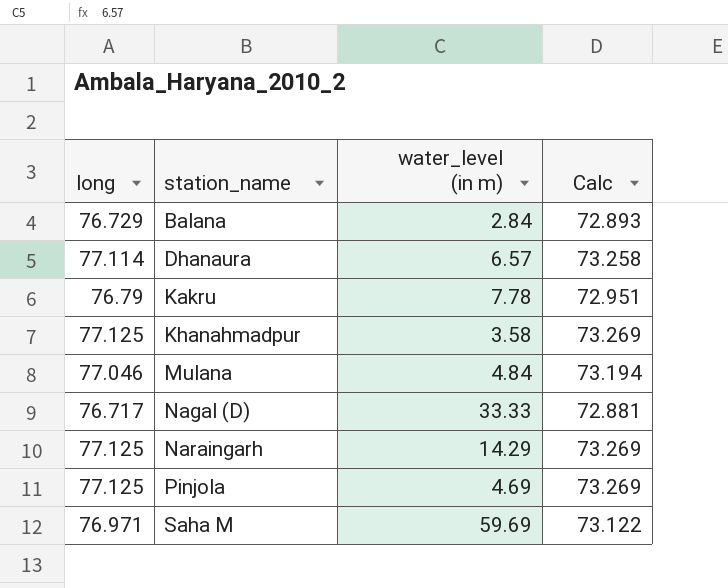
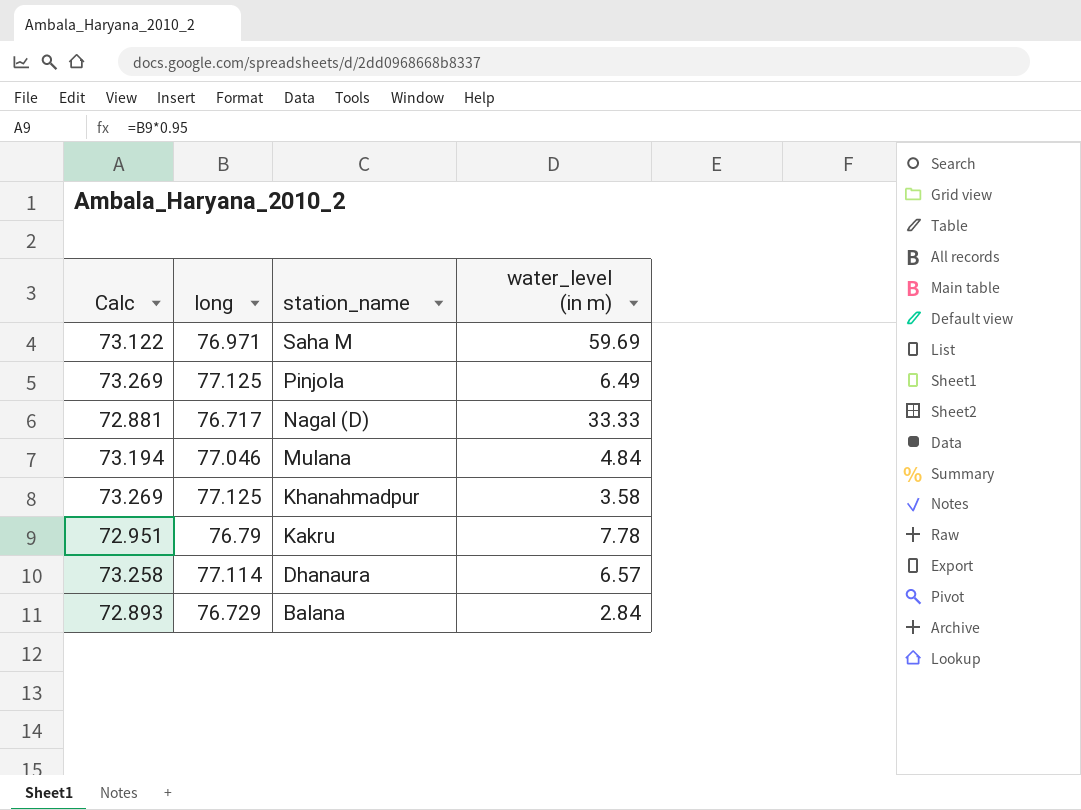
row order: station_name ascending -> station_name descending
column Calc | position: 4 -> 1
row Naraingarh: 77.125 | 14.29 | 73.269 -> none
Pinjola | water_level (in m): 4.69 -> 6.49

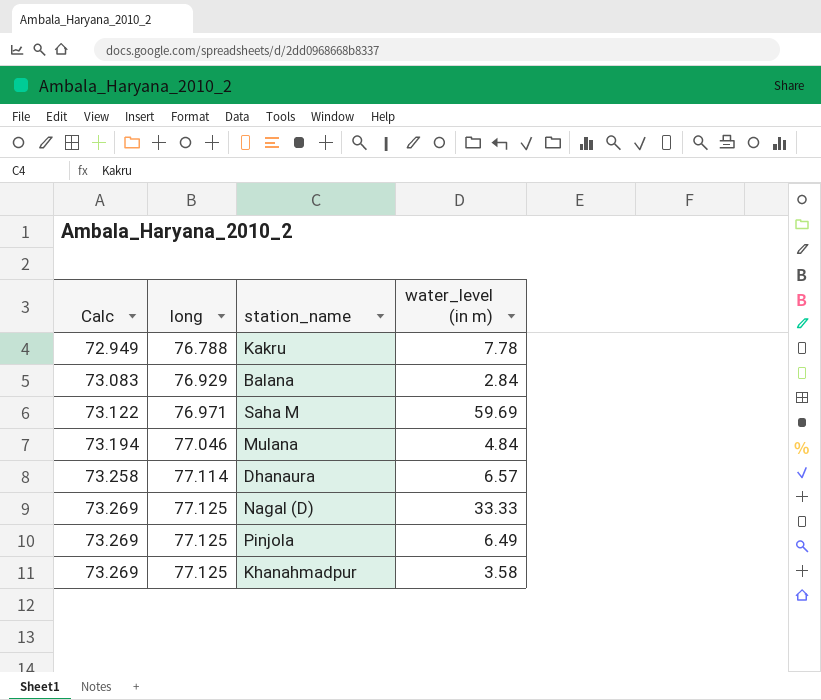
row order: station_name descending -> Calc ascending
Kakru | Calc: 72.951 -> 72.949
Kakru | long: 76.79 -> 76.788
Balana | Calc: 72.893 -> 73.083
Balana | long: 76.729 -> 76.929
Nagal (D) | Calc: 72.881 -> 73.269
Nagal (D) | long: 76.717 -> 77.125

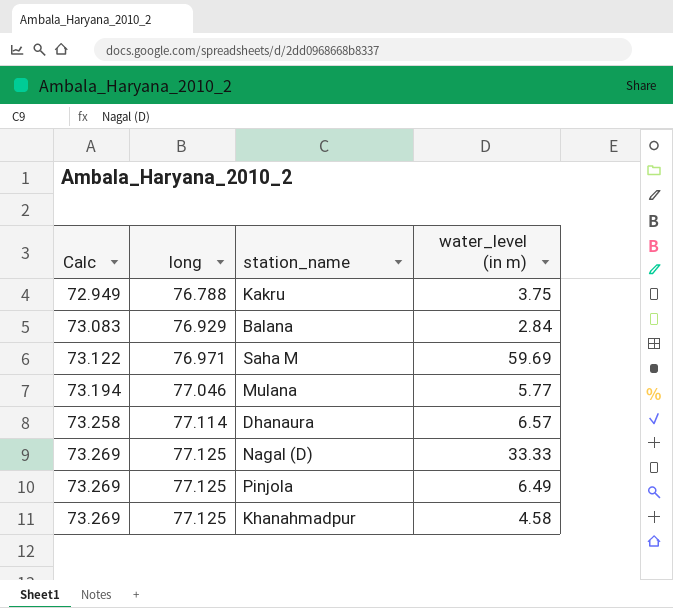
Kakru | water_level (in m): 7.78 -> 3.75
Mulana | water_level (in m): 4.84 -> 5.77
Khanahmadpur | water_level (in m): 3.58 -> 4.58

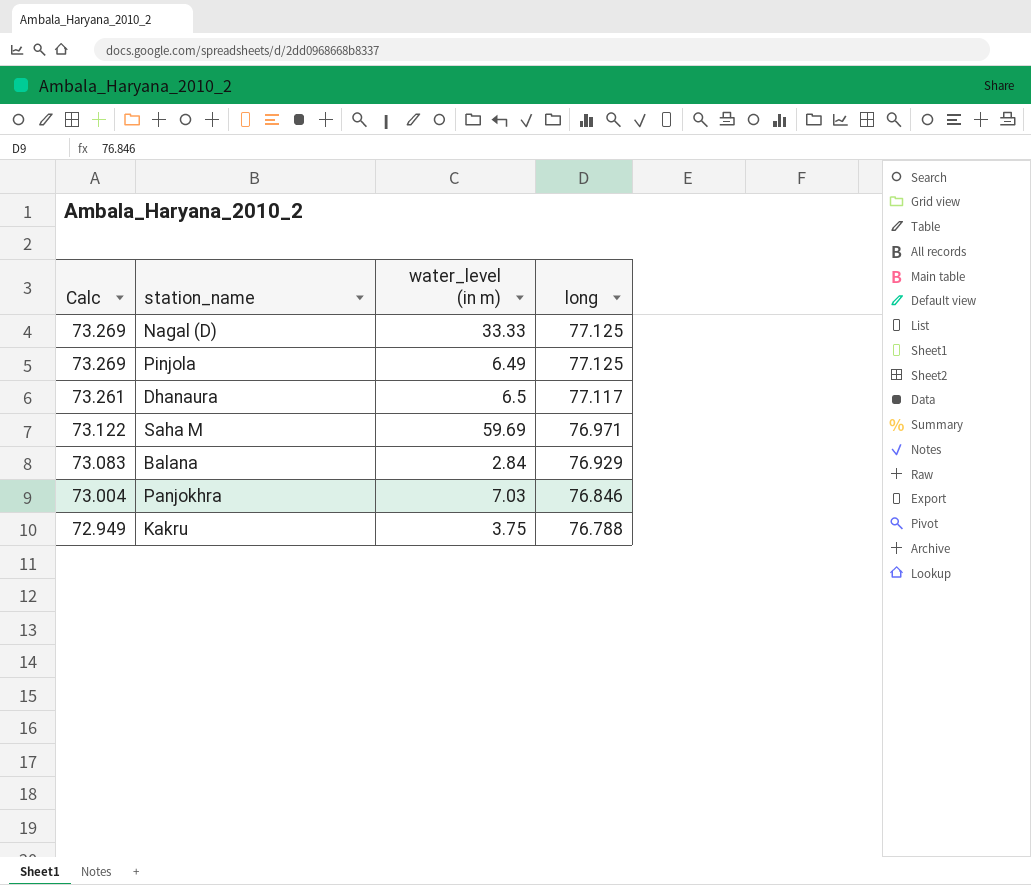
row order: Calc ascending -> Calc descending
column long | position: 2 -> 4
row Mulana: 73.194 | 77.046 | 5.77 -> none
row Khanahmadpur: 73.269 | 77.125 | 4.58 -> none
Dhanaura | Calc: 73.258 -> 73.261
Dhanaura | water_level (in m): 6.57 -> 6.5
Dhanaura | long: 77.114 -> 77.117
row Panjokhra: none -> 73.004 | 7.03 | 76.846

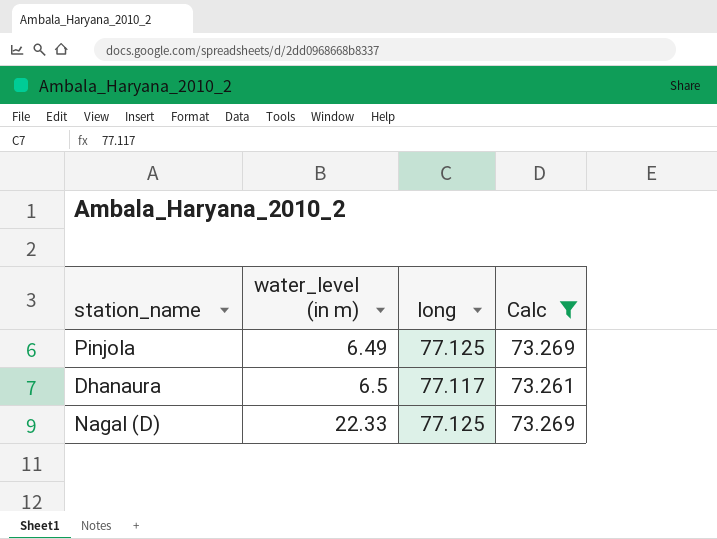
filter: none -> Calc >= 73.261
row order: Calc descending -> water_level (in m) ascending
column Calc | position: 1 -> 4
Nagal (D) | water_level (in m): 33.33 -> 22.33

